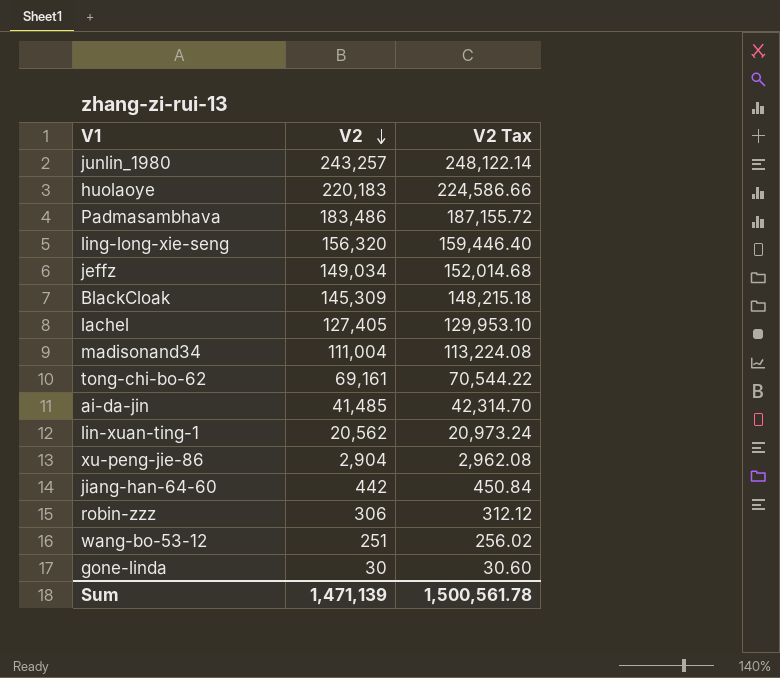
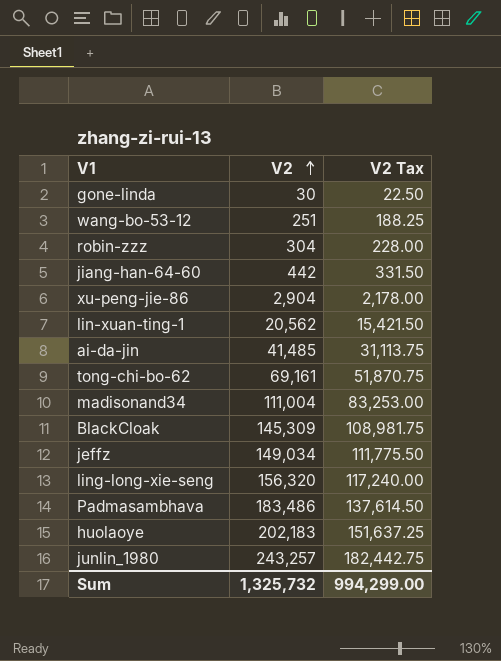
row order: V2 descending -> V2 ascending
column V2 Tax | formula: [V2] * 1.02 -> [V2] * 0.75
row lachel: 127,405 | 129,953.10 -> none
robin-zzz | V2: 306 -> 304
huolaoye | V2: 220,183 -> 202,183
Sum | V2: 1,471,139 -> 1,325,732
Sum | V2 Tax: 1,500,561.78 -> 994,299.00

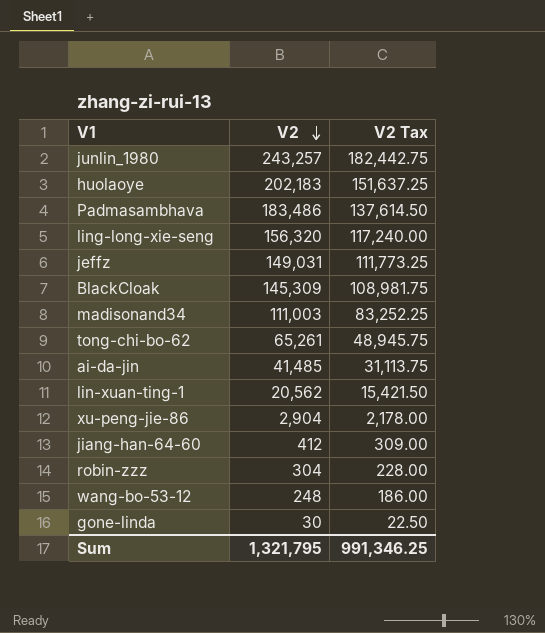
row order: V2 ascending -> V2 descending
jeffz | V2: 149,034 -> 149,031
jeffz | V2 Tax: 111,775.50 -> 111,773.25
madisonand34 | V2: 111,004 -> 111,003
madisonand34 | V2 Tax: 83,253.00 -> 83,252.25
tong-chi-bo-62 | V2: 69,161 -> 65,261
tong-chi-bo-62 | V2 Tax: 51,870.75 -> 48,945.75
jiang-han-64-60 | V2: 442 -> 412
jiang-han-64-60 | V2 Tax: 331.50 -> 309.00
wang-bo-53-12 | V2: 251 -> 248
wang-bo-53-12 | V2 Tax: 188.25 -> 186.00
Sum | V2: 1,325,732 -> 1,321,795
Sum | V2 Tax: 994,299.00 -> 991,346.25

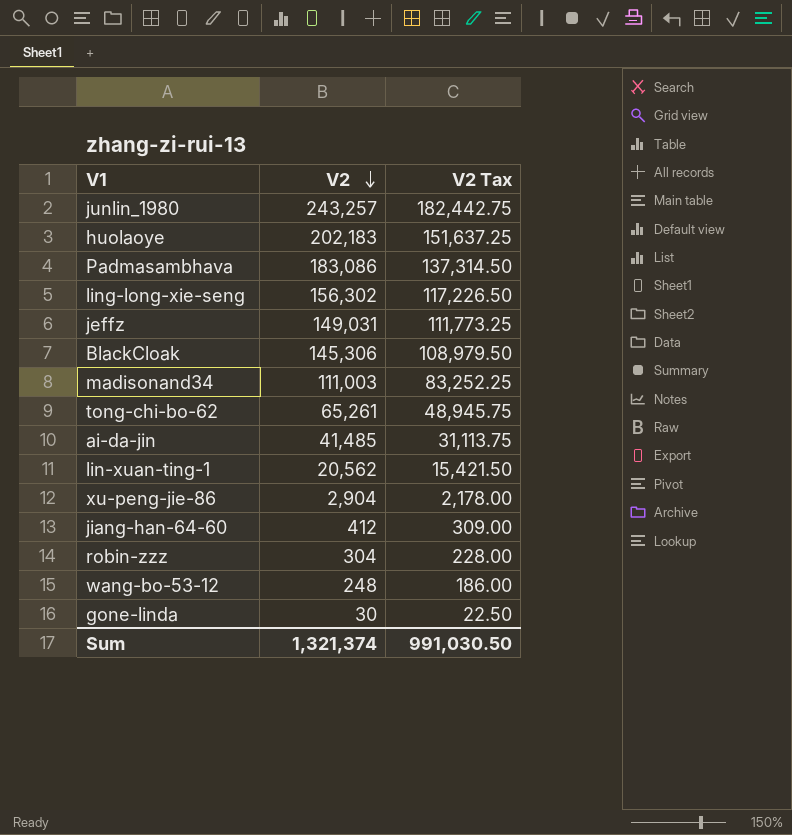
Padmasambhava | V2: 183,486 -> 183,086
Padmasambhava | V2 Tax: 137,614.50 -> 137,314.50
ling-long-xie-seng | V2: 156,320 -> 156,302
ling-long-xie-seng | V2 Tax: 117,240.00 -> 117,226.50
BlackCloak | V2: 145,309 -> 145,306
BlackCloak | V2 Tax: 108,981.75 -> 108,979.50
Sum | V2: 1,321,795 -> 1,321,374
Sum | V2 Tax: 991,346.25 -> 991,030.50

